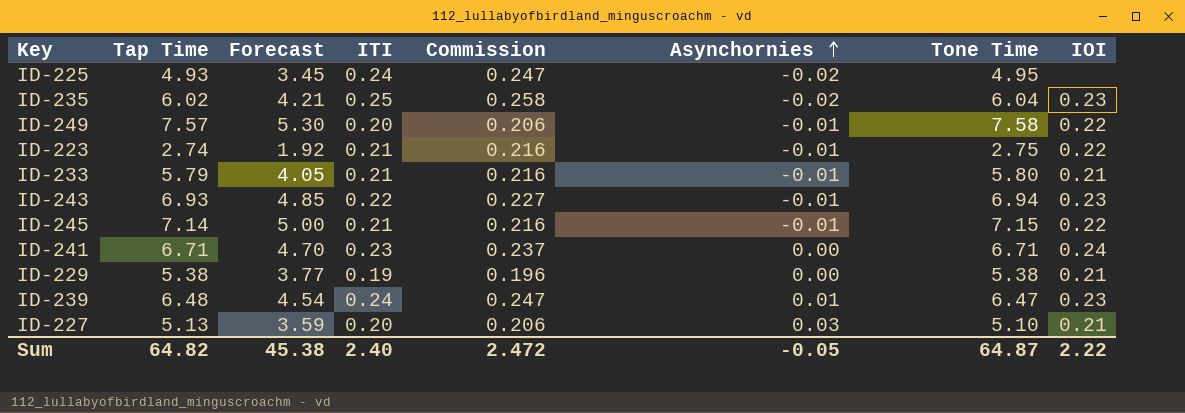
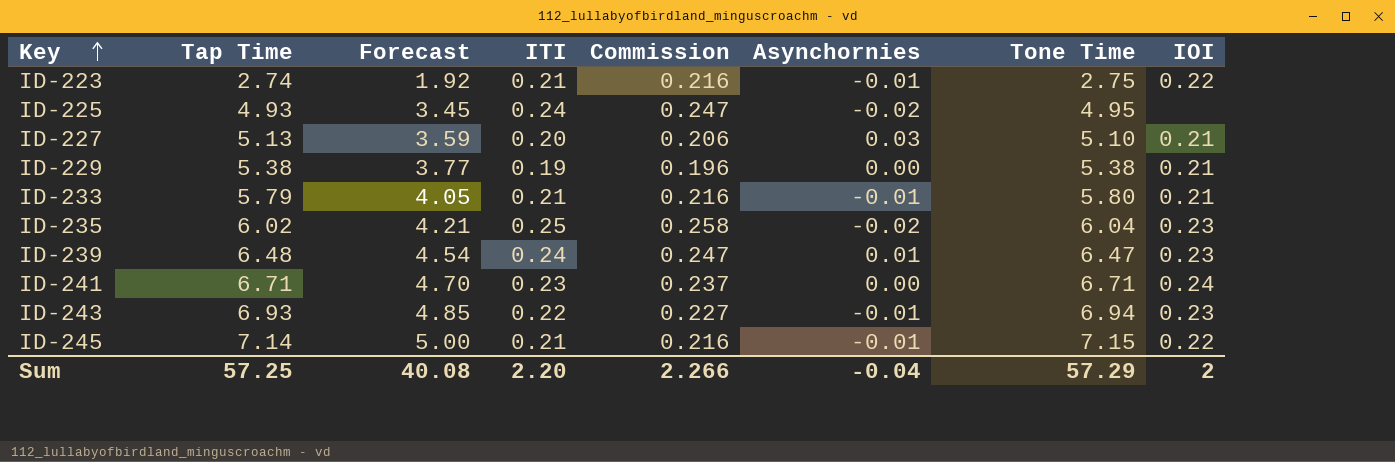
row order: Asynchornies ascending -> Key ascending
row ID-249: 7.57 | 5.30 | 0.20 | 0.206 | -0.01 | 7.58 | 0.22 -> none
Sum | Tap Time: 64.82 -> 57.25
Sum | Forecast: 45.38 -> 40.08
Sum | ITI: 2.40 -> 2.20
Sum | Commission: 2.472 -> 2.266
Sum | Asynchornies: -0.05 -> -0.04
Sum | Tone Time: 64.87 -> 57.29
Sum | IOI: 2.22 -> 2

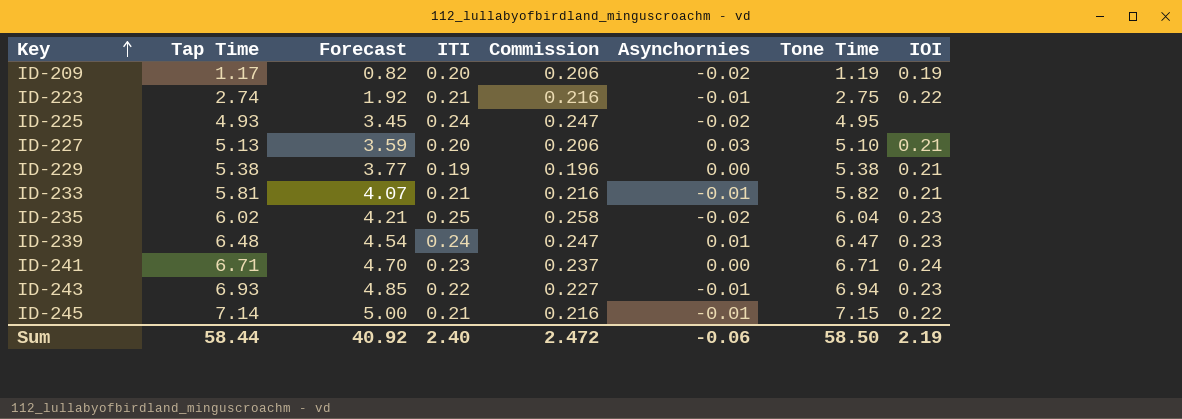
row ID-209: none -> 1.17 | 0.82 | 0.20 | 0.206 | -0.02 | 1.19 | 0.19
ID-233 | Tap Time: 5.79 -> 5.81
ID-233 | Forecast: 4.05 -> 4.07
ID-233 | Tone Time: 5.80 -> 5.82
Sum | Tap Time: 57.25 -> 58.44
Sum | Forecast: 40.08 -> 40.92
Sum | ITI: 2.20 -> 2.40
Sum | Commission: 2.266 -> 2.472
Sum | Asynchornies: -0.04 -> -0.06
Sum | Tone Time: 57.29 -> 58.50
Sum | IOI: 2 -> 2.19

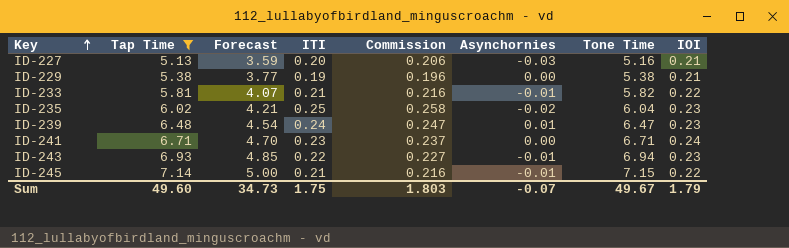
filter: none -> Tap Time >= 5.13
ID-227 | Asynchornies: 0.03 -> -0.03
ID-227 | Tone Time: 5.10 -> 5.16
ID-233 | IOI: 0.21 -> 0.22
Sum | Tap Time: 58.44 -> 49.60
Sum | Forecast: 40.92 -> 34.73
Sum | ITI: 2.40 -> 1.75
Sum | Commission: 2.472 -> 1.803
Sum | Asynchornies: -0.06 -> -0.07
Sum | Tone Time: 58.50 -> 49.67
Sum | IOI: 2.19 -> 1.79

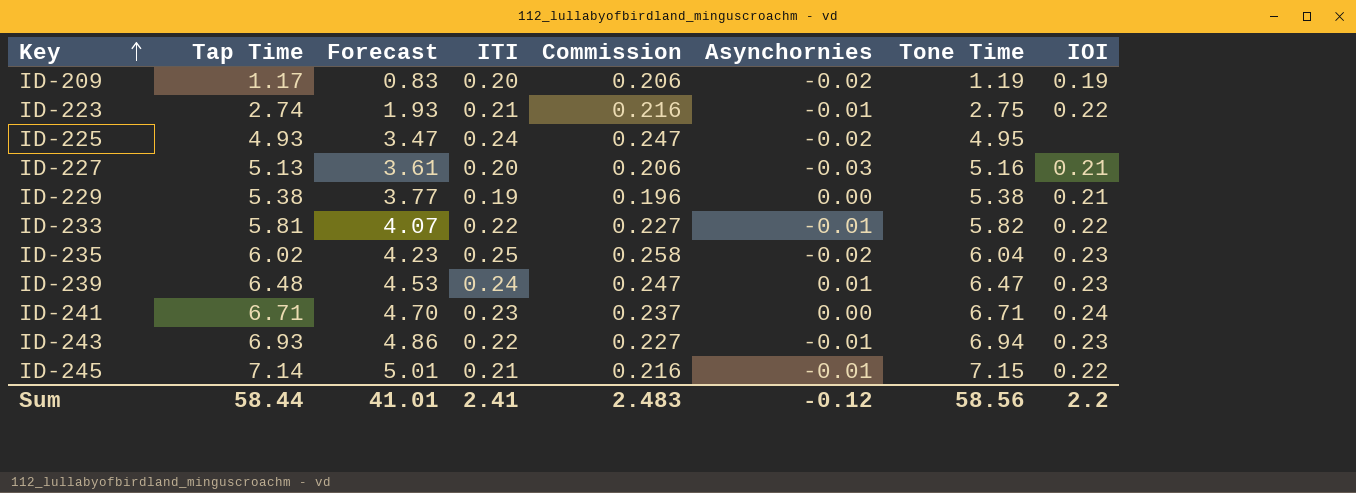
filter: Tap Time >= 5.13 -> none
column Forecast | formula: [Tap Time] * 0.7 -> [Tone Time] * 0.7
ID-233 | ITI: 0.21 -> 0.22
ID-233 | Commission: 0.216 -> 0.227
Sum | Tap Time: 49.60 -> 58.44
Sum | Forecast: 34.73 -> 41.01
Sum | ITI: 1.75 -> 2.41
Sum | Commission: 1.803 -> 2.483
Sum | Asynchornies: -0.07 -> -0.12
Sum | Tone Time: 49.67 -> 58.56
Sum | IOI: 1.79 -> 2.2

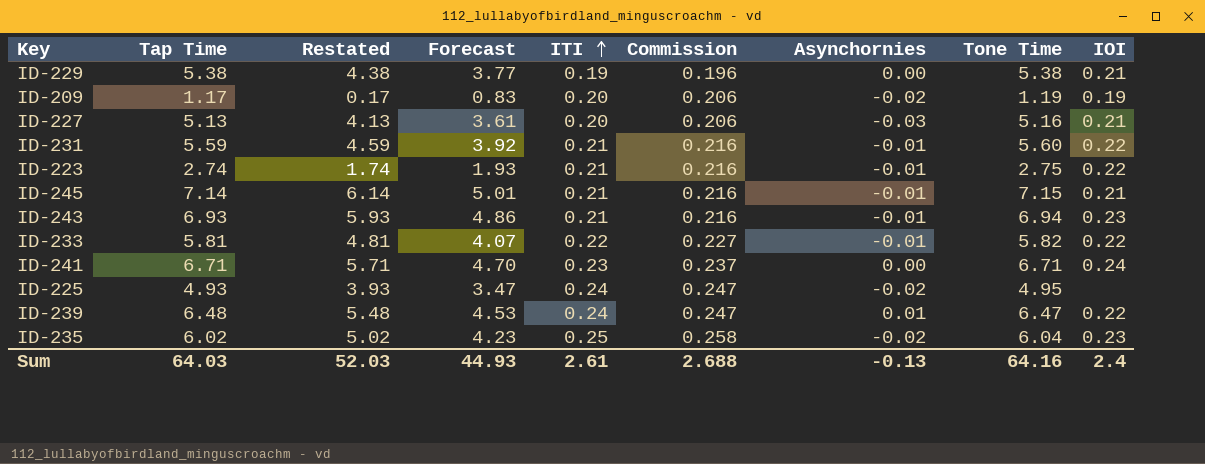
row order: Key ascending -> ITI ascending
column Restated | formula: none -> [Tap Time] - 1
row ID-231: none -> 5.59 | 4.59 | 3.92 | 0.21 | 0.216 | -0.01 | 5.60 | 0.22
ID-245 | IOI: 0.22 -> 0.21
ID-243 | ITI: 0.22 -> 0.21
ID-243 | Commission: 0.227 -> 0.216
ID-239 | IOI: 0.23 -> 0.22
Sum | Tap Time: 58.44 -> 64.03
Sum | Forecast: 41.01 -> 44.93
Sum | ITI: 2.41 -> 2.61
Sum | Commission: 2.483 -> 2.688
Sum | Asynchornies: -0.12 -> -0.13
Sum | Tone Time: 58.56 -> 64.16
Sum | IOI: 2.2 -> 2.4

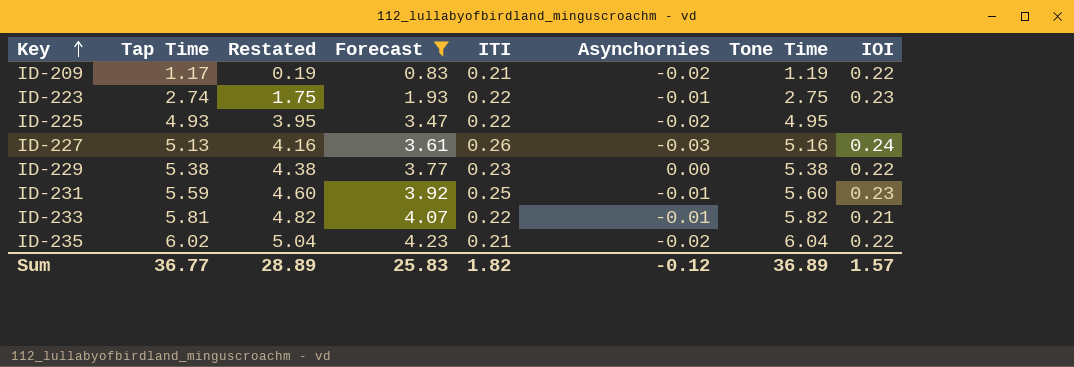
filter: none -> Forecast <= 4.23
row order: ITI ascending -> Key ascending
column Commission | formula: [ITI] * 1.03 -> none
column Restated | formula: [Tap Time] - 1 -> [Tone Time] - 1
ID-209 | ITI: 0.20 -> 0.21
ID-209 | IOI: 0.19 -> 0.22
ID-223 | ITI: 0.21 -> 0.22
ID-223 | IOI: 0.22 -> 0.23
ID-225 | ITI: 0.24 -> 0.22
ID-227 | ITI: 0.20 -> 0.26
ID-227 | IOI: 0.21 -> 0.24
ID-229 | ITI: 0.19 -> 0.23
ID-229 | IOI: 0.21 -> 0.22
ID-231 | ITI: 0.21 -> 0.25
ID-231 | IOI: 0.22 -> 0.23
ID-233 | IOI: 0.22 -> 0.21
ID-235 | ITI: 0.25 -> 0.21
ID-235 | IOI: 0.23 -> 0.22
Sum | Tap Time: 64.03 -> 36.77
Sum | Restated: 52.03 -> 28.89
Sum | Forecast: 44.93 -> 25.83
Sum | ITI: 2.61 -> 1.82
Sum | Asynchornies: -0.13 -> -0.12
Sum | Tone Time: 64.16 -> 36.89
Sum | IOI: 2.4 -> 1.57

